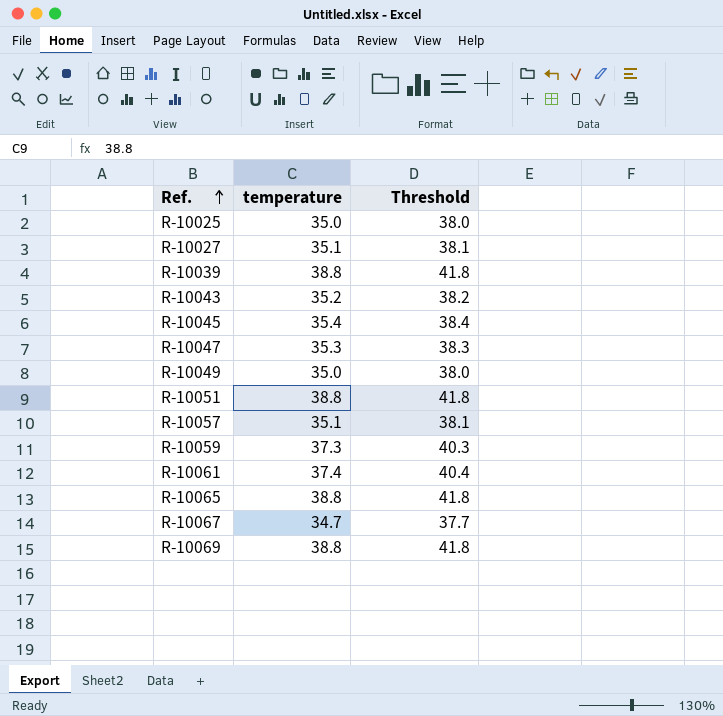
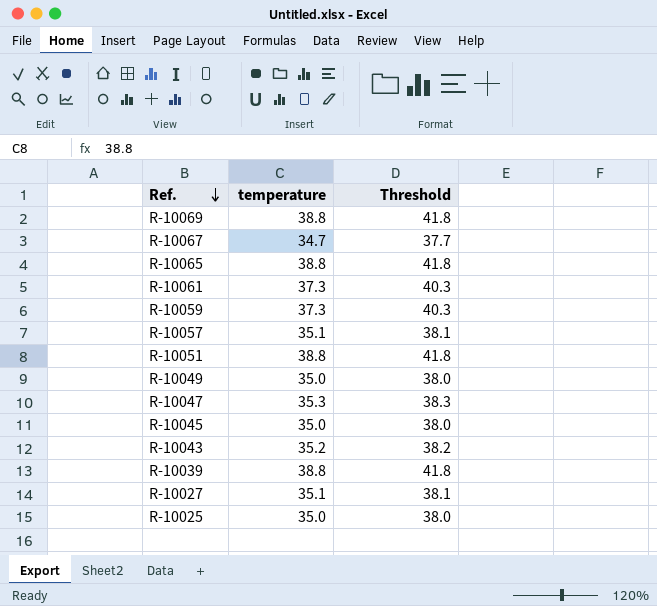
row order: Ref. ascending -> Ref. descending
R-10061 | temperature: 37.4 -> 37.3
R-10061 | Threshold: 40.4 -> 40.3
R-10045 | temperature: 35.4 -> 35.0
R-10045 | Threshold: 38.4 -> 38.0

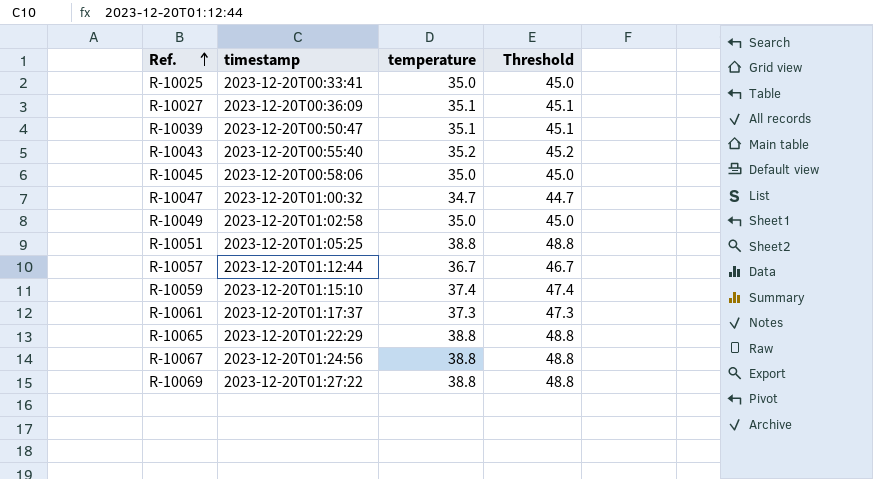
row order: Ref. descending -> Ref. ascending
column timestamp | position: none -> 2
column Threshold | formula: [temperature] + 3 -> [temperature] + 10
R-10039 | temperature: 38.8 -> 35.1
R-10047 | temperature: 35.3 -> 34.7
R-10057 | temperature: 35.1 -> 36.7
R-10059 | temperature: 37.3 -> 37.4
R-10067 | temperature: 34.7 -> 38.8

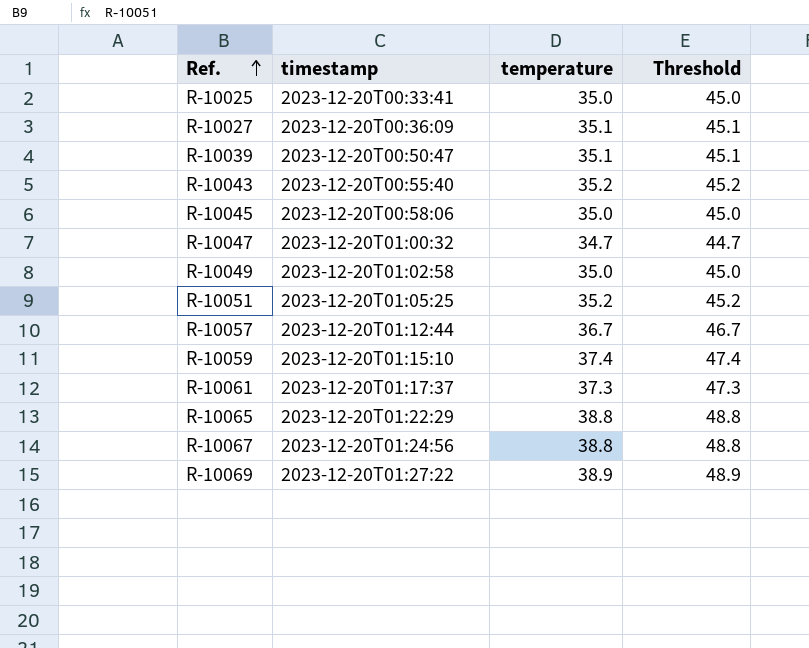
R-10051 | temperature: 38.8 -> 35.2
R-10051 | Threshold: 48.8 -> 45.2
R-10069 | temperature: 38.8 -> 38.9
R-10069 | Threshold: 48.8 -> 48.9

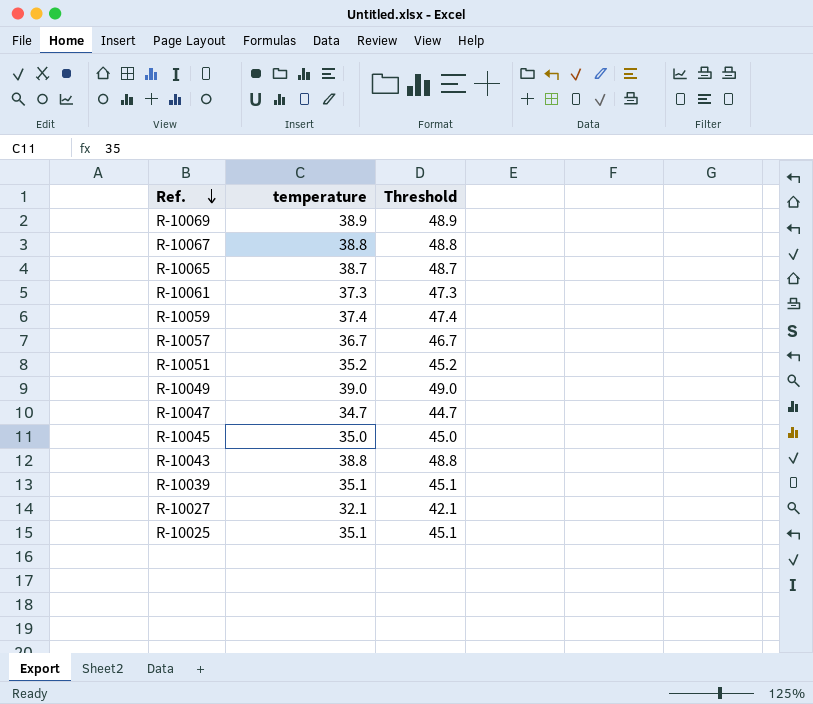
row order: Ref. ascending -> Ref. descending
column timestamp | position: 2 -> none
R-10065 | temperature: 38.8 -> 38.7
R-10065 | Threshold: 48.8 -> 48.7
R-10049 | temperature: 35.0 -> 39.0
R-10049 | Threshold: 45.0 -> 49.0
R-10043 | temperature: 35.2 -> 38.8
R-10043 | Threshold: 45.2 -> 48.8
R-10027 | temperature: 35.1 -> 32.1
R-10027 | Threshold: 45.1 -> 42.1
R-10025 | temperature: 35.0 -> 35.1
R-10025 | Threshold: 45.0 -> 45.1

